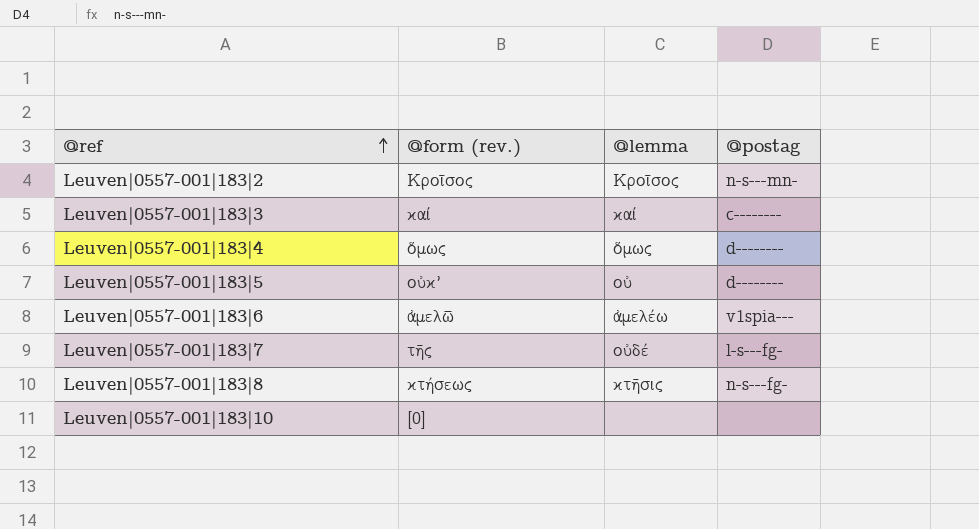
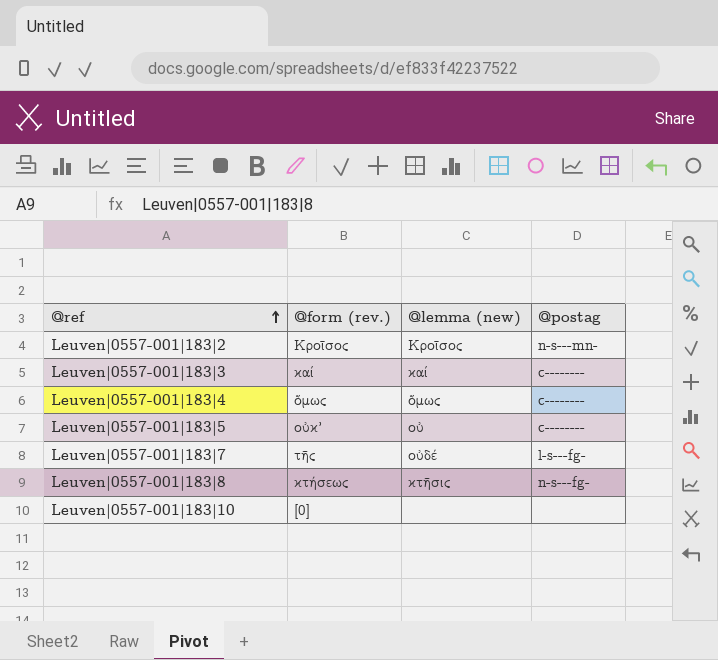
column name: @lemma -> @lemma (new)
row Leuven|0557-001|183|6: ἀμελῶ | ἀμελέω | v1spia--- -> none
Leuven|0557-001|183|4 | @postag: d-------- -> c--------
Leuven|0557-001|183|5 | @postag: d-------- -> c--------

